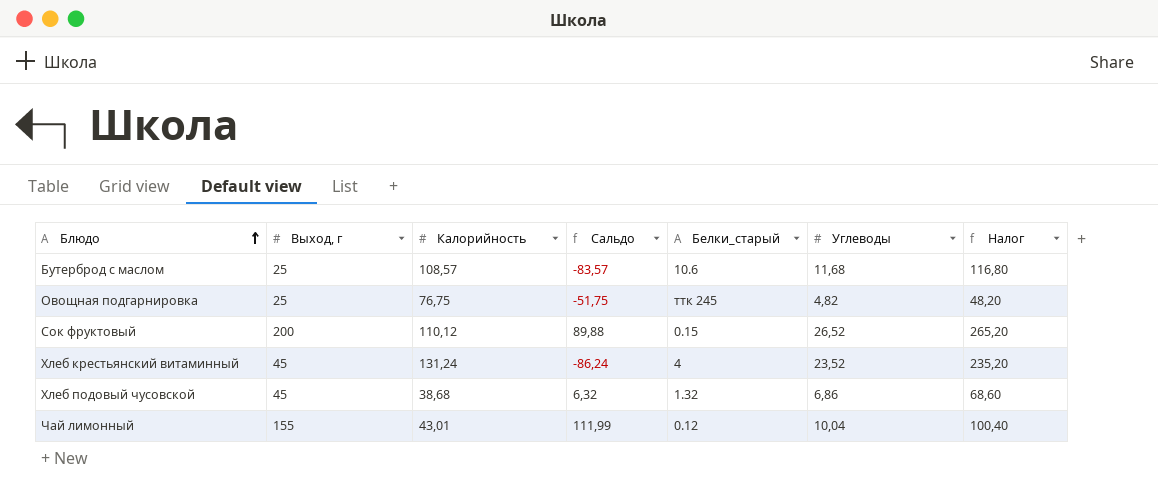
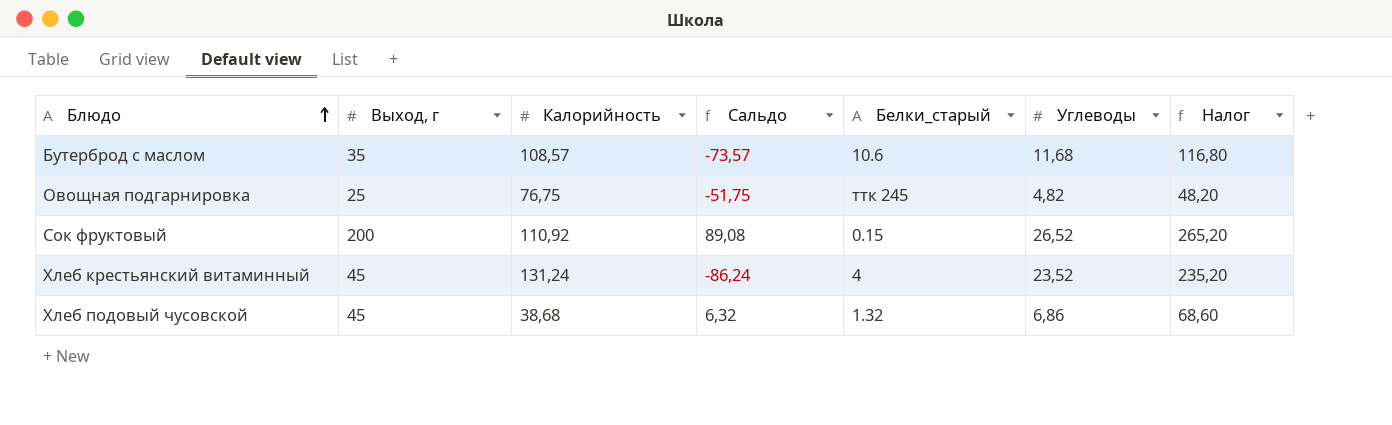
row Чай лимонный: 155 | 43,01 | 111,99 | 0.12 | 10,04 | 100,40 -> none
Бутерброд с маслом | Выход, г: 25 -> 35
Бутерброд с маслом | Сальдо: -83,57 -> -73,57
Сок фруктовый | Калорийность: 110,12 -> 110,92
Сок фруктовый | Сальдо: 89,88 -> 89,08

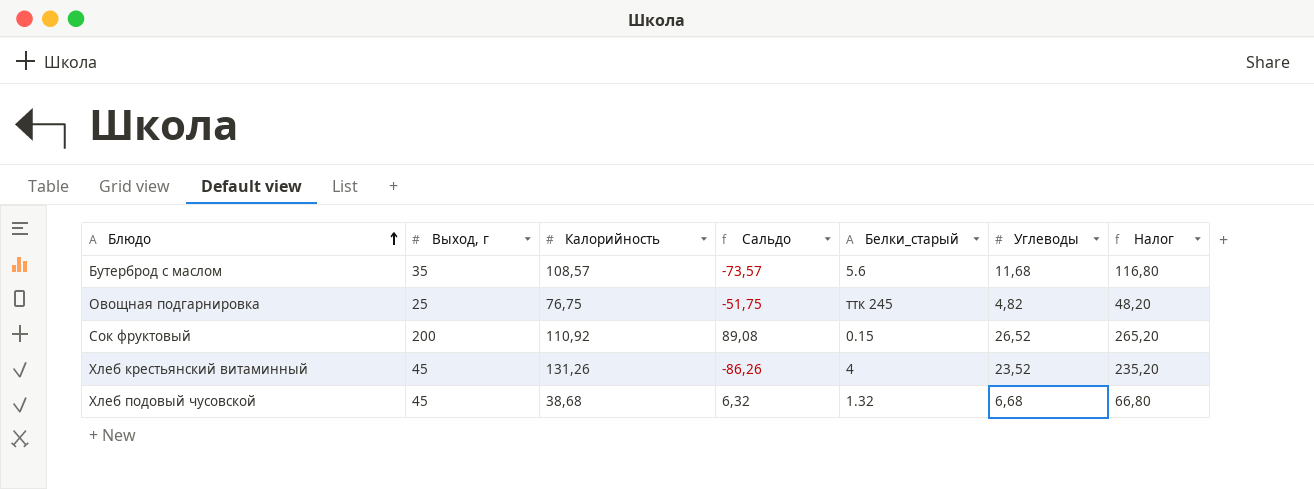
Бутерброд с маслом | Белки_старый: 10.6 -> 5.6
Хлеб крестьянский витаминный | Калорийность: 131,24 -> 131,26
Хлеб крестьянский витаминный | Сальдо: -86,24 -> -86,26
Хлеб подовый чусовской | Углеводы: 6,86 -> 6,68
Хлеб подовый чусовской | Налог: 68,60 -> 66,80

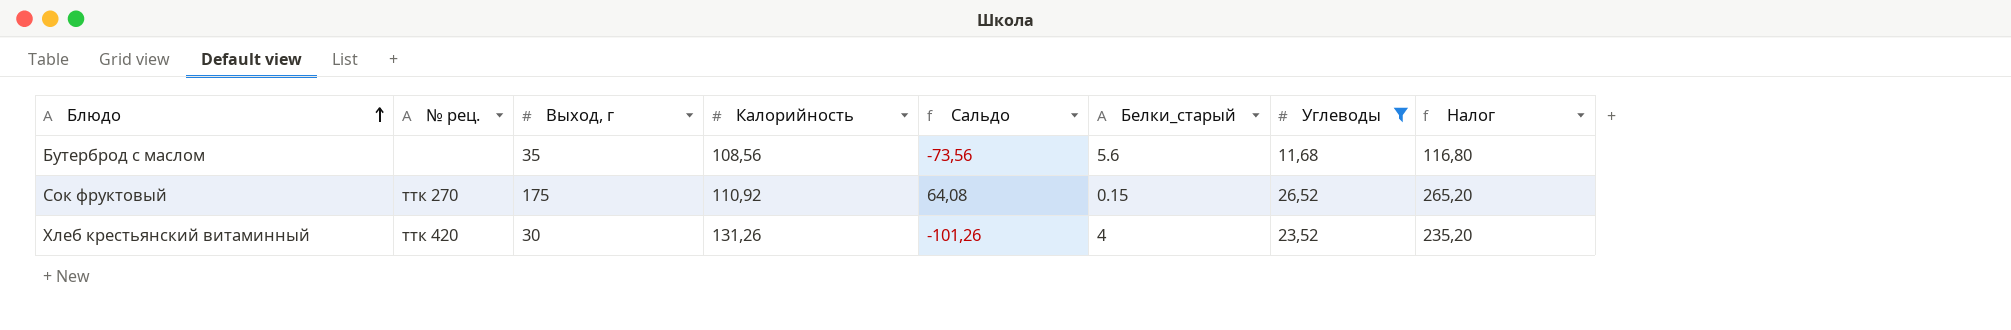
filter: none -> Углеводы >= 11,68
column № рец. | position: none -> 2
Бутерброд с маслом | Калорийность: 108,57 -> 108,56
Бутерброд с маслом | Сальдо: -73,57 -> -73,56
Сок фруктовый | Выход, г: 200 -> 175
Сок фруктовый | Сальдо: 89,08 -> 64,08
Хлеб крестьянский витаминный | Выход, г: 45 -> 30
Хлеб крестьянский витаминный | Сальдо: -86,26 -> -101,26

